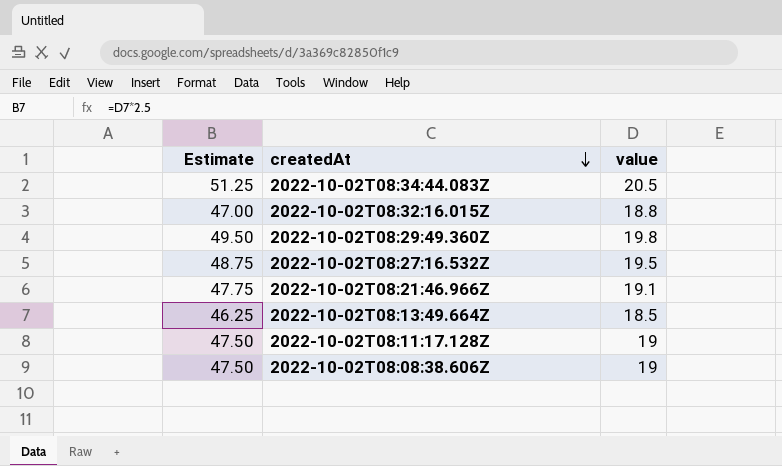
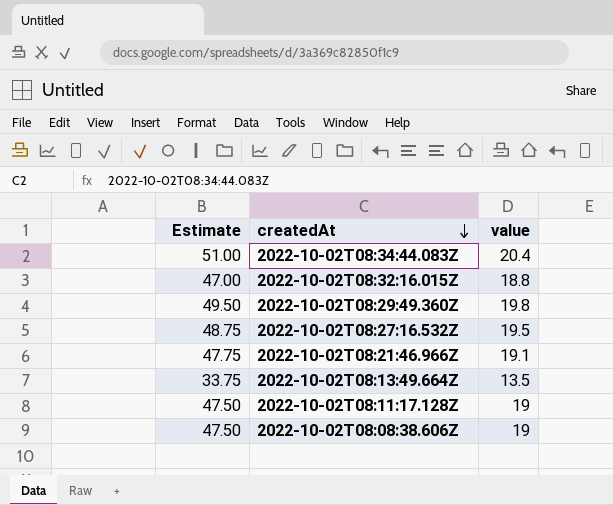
2022-10-02T08:34:44.083Z | Estimate: 51.25 -> 51.00
2022-10-02T08:34:44.083Z | value: 20.5 -> 20.4
2022-10-02T08:13:49.664Z | Estimate: 46.25 -> 33.75
2022-10-02T08:13:49.664Z | value: 18.5 -> 13.5

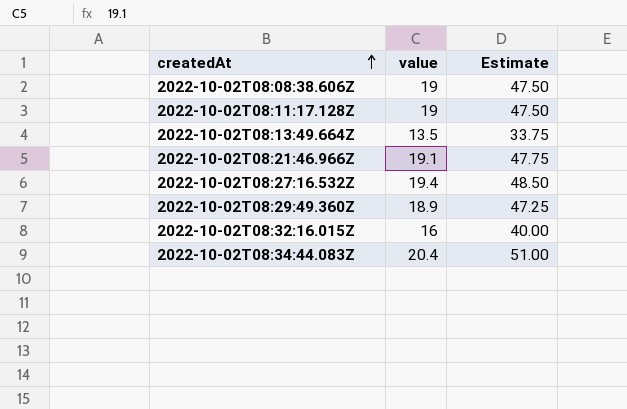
row order: createdAt descending -> createdAt ascending
column Estimate | position: 1 -> 3
2022-10-02T08:27:16.532Z | value: 19.5 -> 19.4
2022-10-02T08:27:16.532Z | Estimate: 48.75 -> 48.50
2022-10-02T08:29:49.360Z | value: 19.8 -> 18.9
2022-10-02T08:29:49.360Z | Estimate: 49.50 -> 47.25
2022-10-02T08:32:16.015Z | value: 18.8 -> 16
2022-10-02T08:32:16.015Z | Estimate: 47.00 -> 40.00

